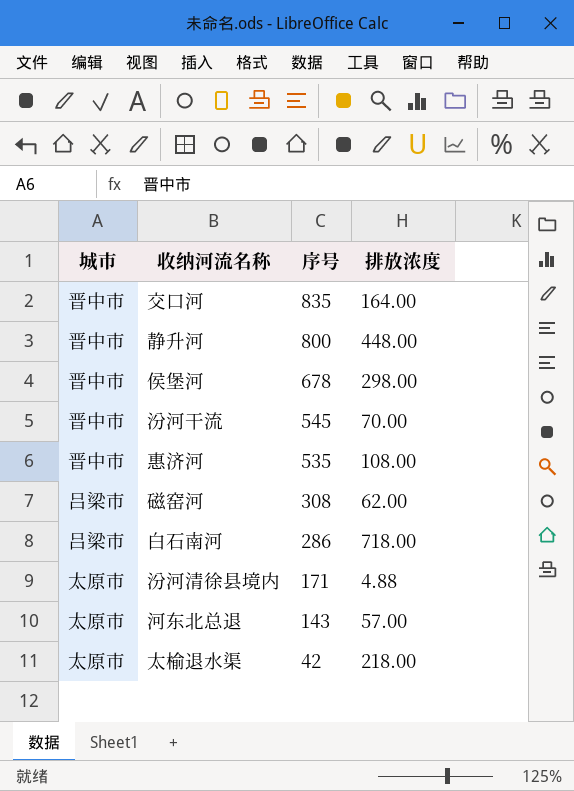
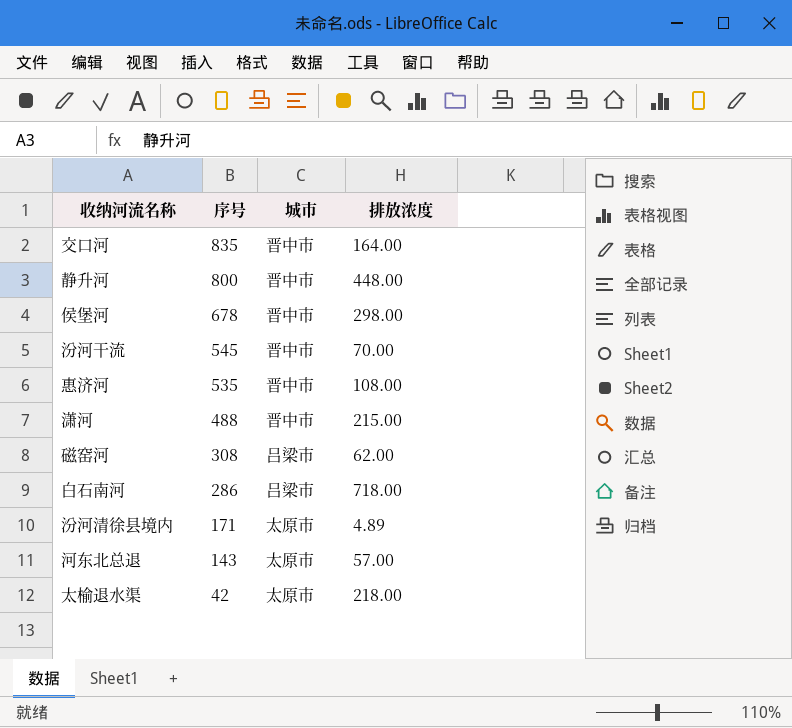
column 城市 | position: 1 -> 3
row 潇河: none -> 488 | 晋中市 | 215.00
汾河清徐县境内 | 排放浓度: 4.88 -> 4.89

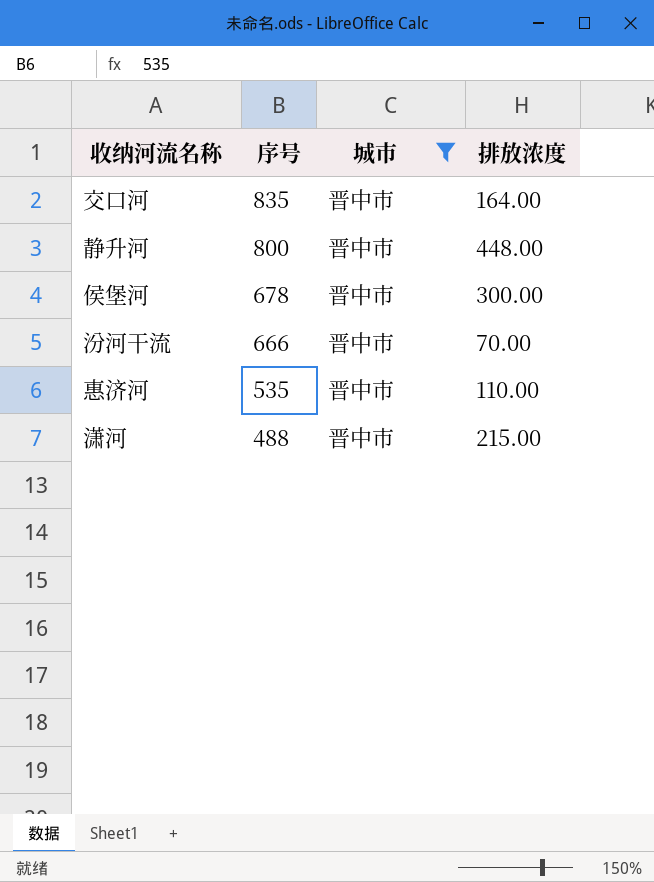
filter: none -> 城市 = 晋中市
侯堡河 | 排放浓度: 298.00 -> 300.00
汾河干流 | 序号: 545 -> 666
惠济河 | 排放浓度: 108.00 -> 110.00

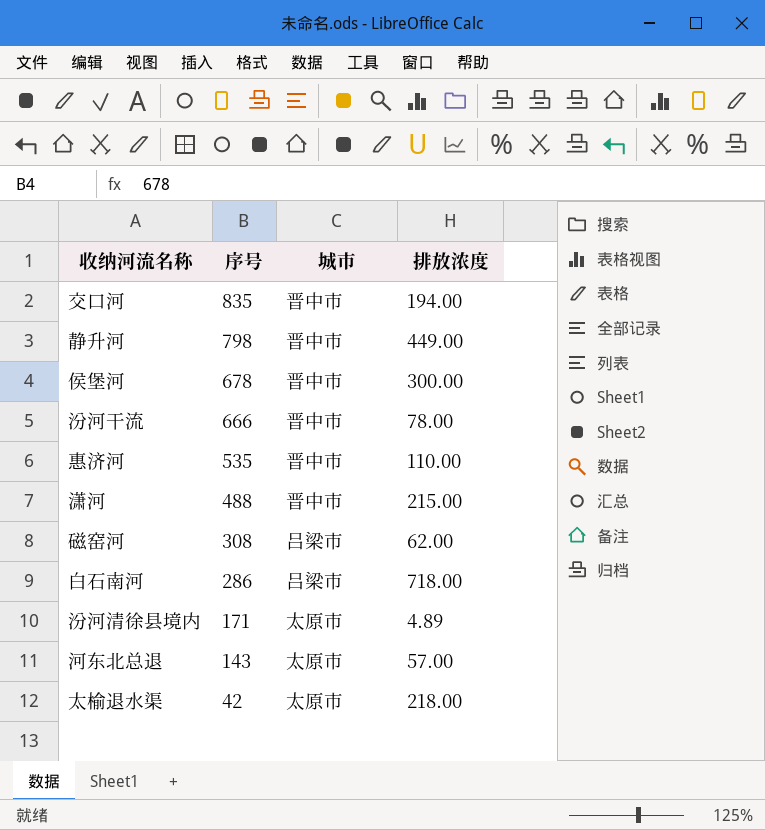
filter: 城市 = 晋中市 -> none
交口河 | 排放浓度: 164.00 -> 194.00
静升河 | 序号: 800 -> 798
静升河 | 排放浓度: 448.00 -> 449.00
汾河干流 | 排放浓度: 70.00 -> 78.00

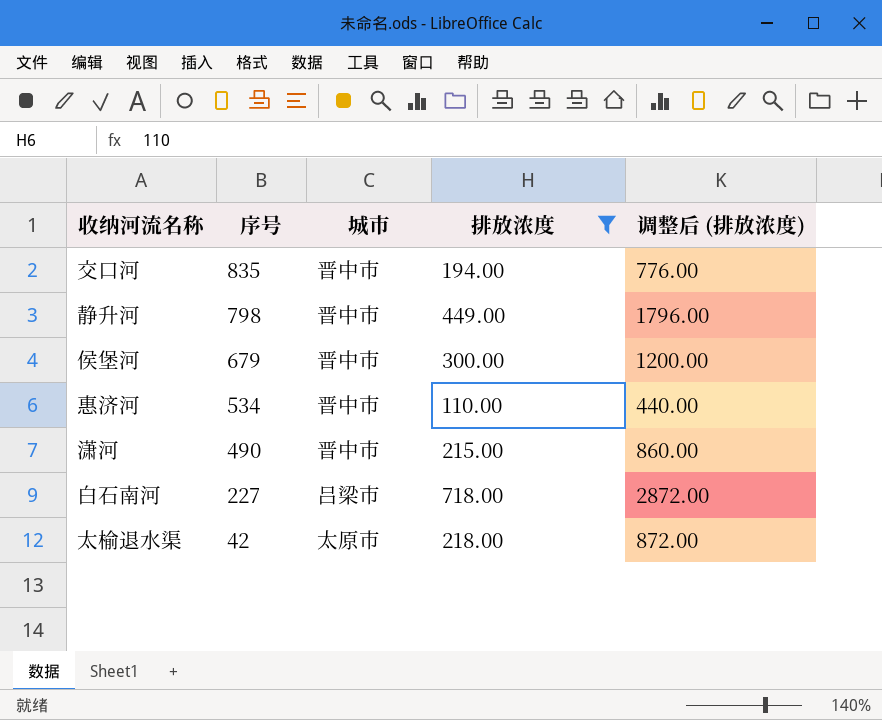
filter: none -> 排放浓度 >= 110.00
column 调整后 (排放浓度) | formula: none -> [排放浓度] * 4
侯堡河 | 序号: 678 -> 679
惠济河 | 序号: 535 -> 534
潇河 | 序号: 488 -> 490
白石南河 | 序号: 286 -> 227

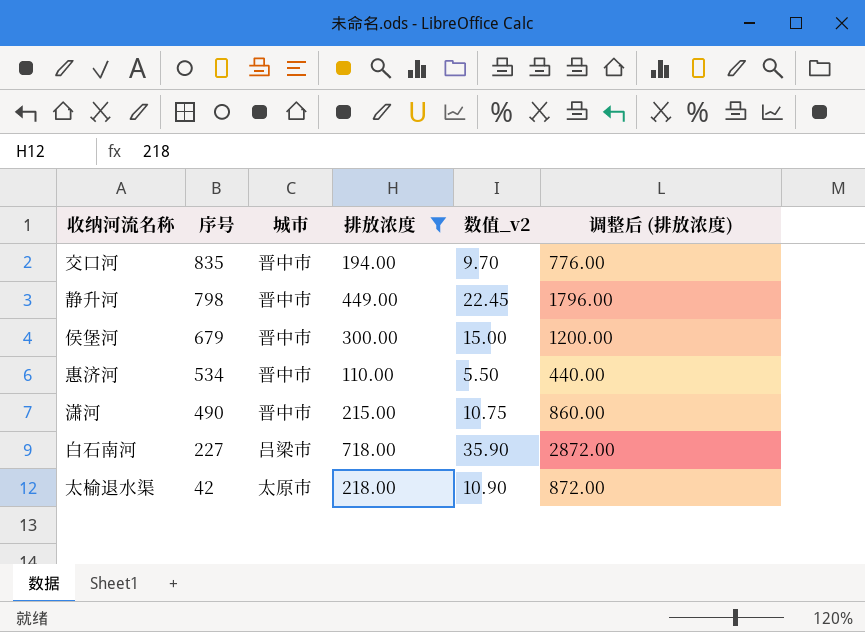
column 数值_v2 | formula: none -> [排放浓度] * 0.05

